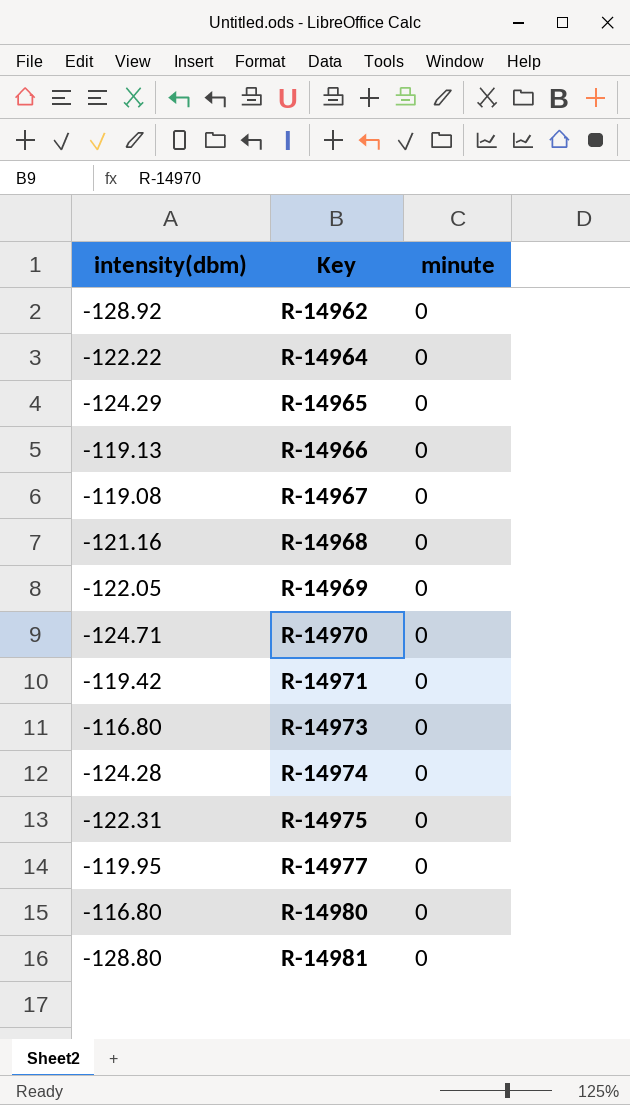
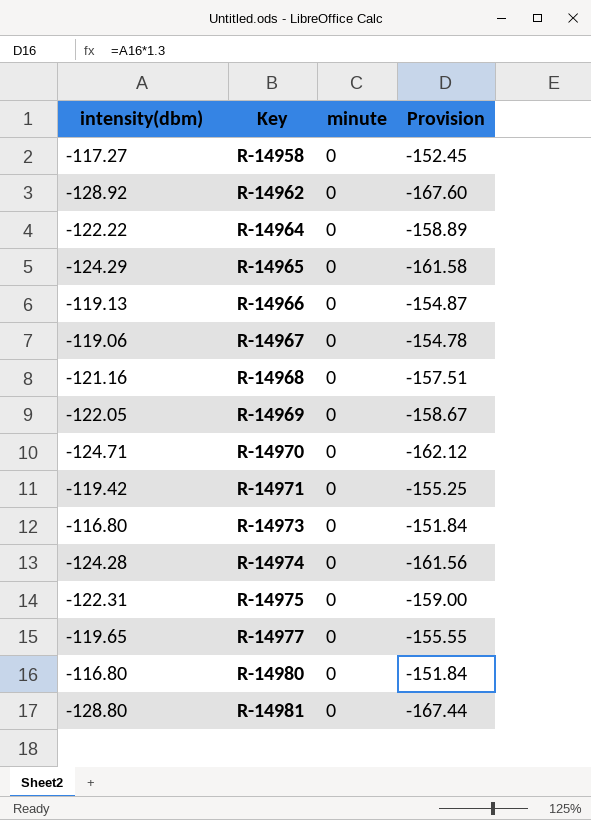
column Provision | formula: none -> [intensity(dbm)] * 1.3
row R-14958: none -> -117.27 | 0 | -152.45
R-14967 | intensity(dbm): -119.08 -> -119.06
R-14977 | intensity(dbm): -119.95 -> -119.65

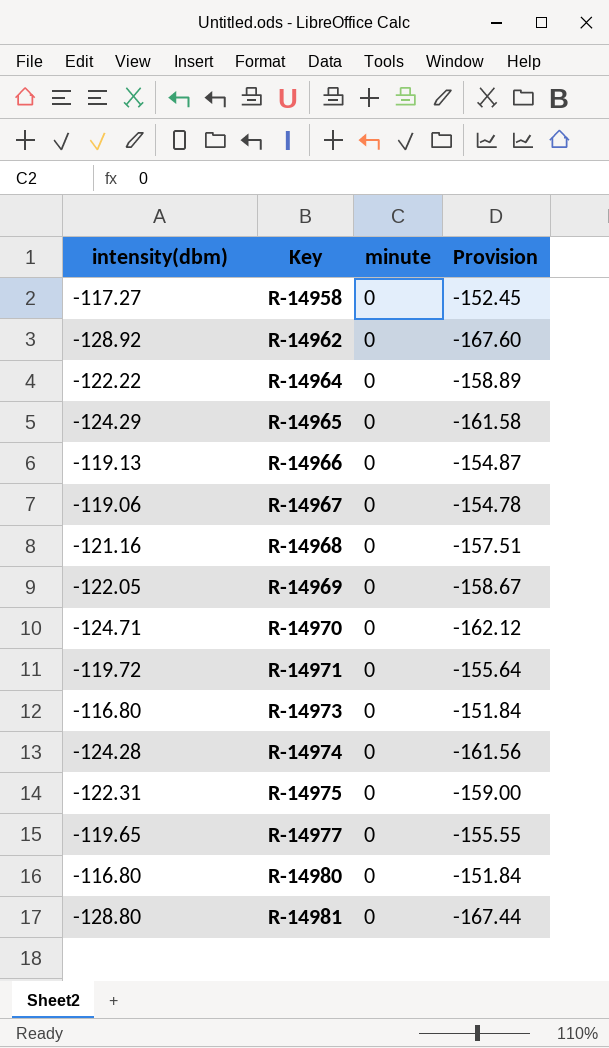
R-14971 | intensity(dbm): -119.42 -> -119.72
R-14971 | Provision: -155.25 -> -155.64

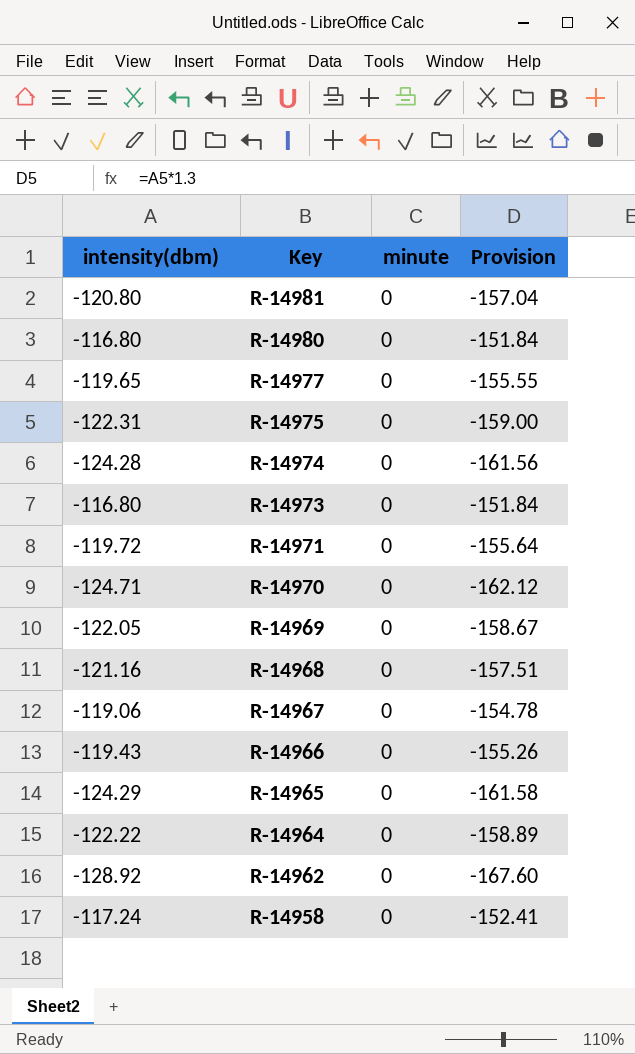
row order: Key ascending -> Key descending
R-14981 | intensity(dbm): -128.80 -> -120.80
R-14981 | Provision: -167.44 -> -157.04
R-14966 | intensity(dbm): -119.13 -> -119.43
R-14966 | Provision: -154.87 -> -155.26
R-14958 | intensity(dbm): -117.27 -> -117.24
R-14958 | Provision: -152.45 -> -152.41

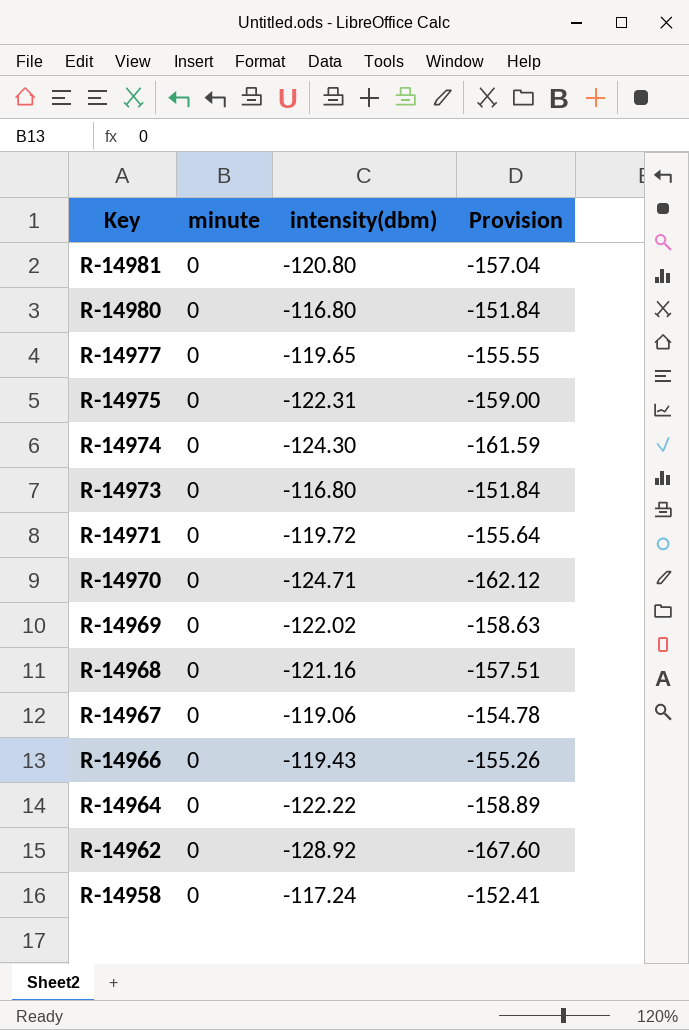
column intensity(dbm) | position: 1 -> 3
row R-14965: -124.29 | 0 | -161.58 -> none
R-14974 | intensity(dbm): -124.28 -> -124.30
R-14974 | Provision: -161.56 -> -161.59
R-14969 | intensity(dbm): -122.05 -> -122.02
R-14969 | Provision: -158.67 -> -158.63

